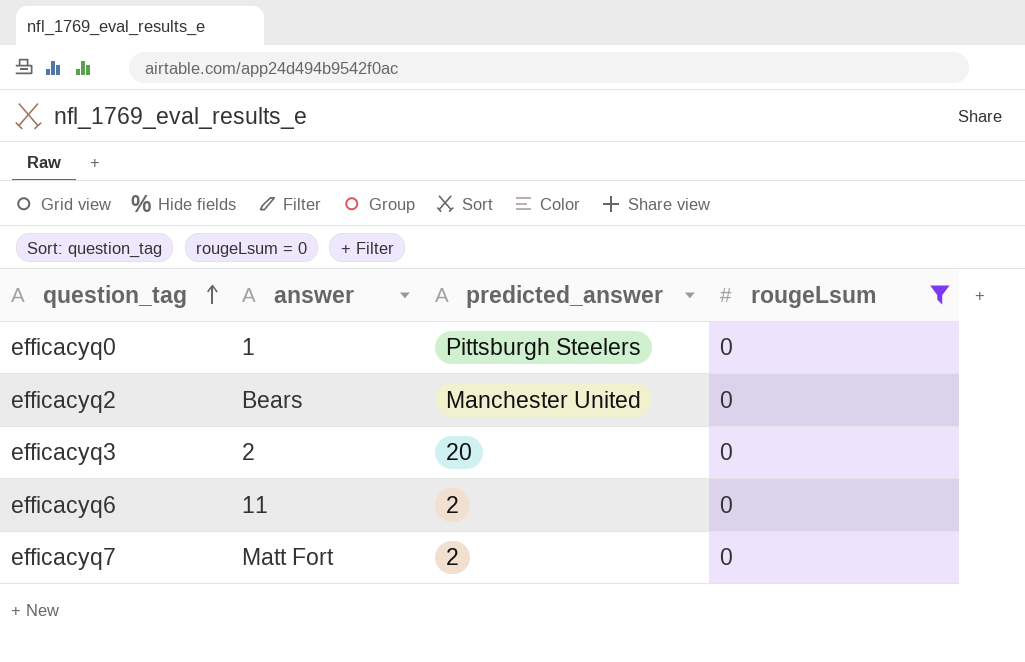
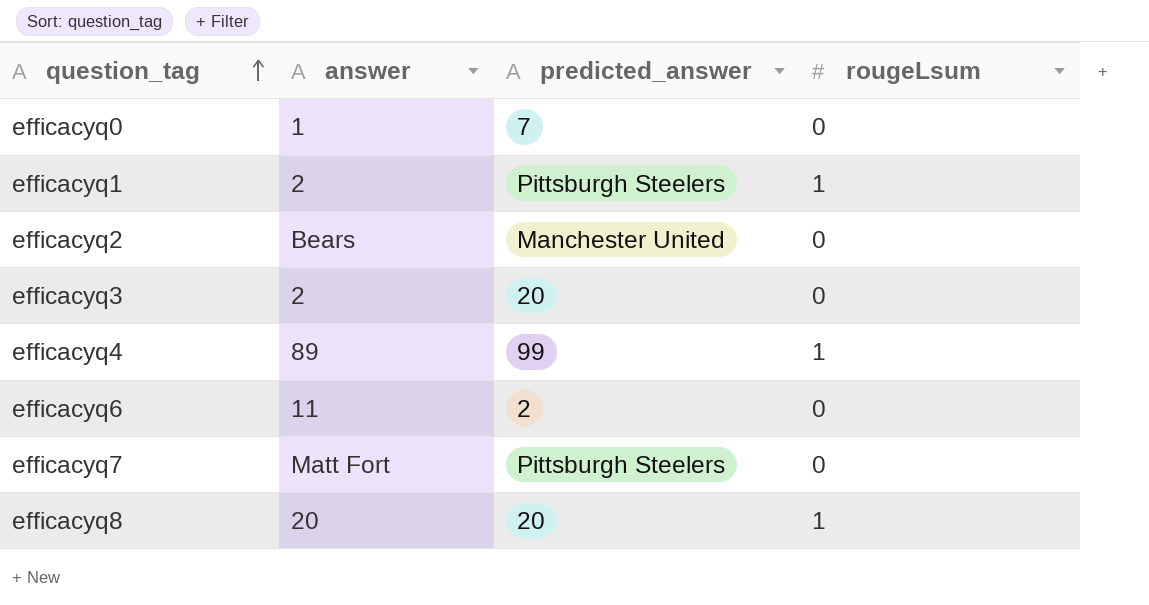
filter: rougeLsum = 0 -> none
efficacyq0 | predicted_answer: Pittsburgh Steelers -> 7
efficacyq7 | predicted_answer: 2 -> Pittsburgh Steelers

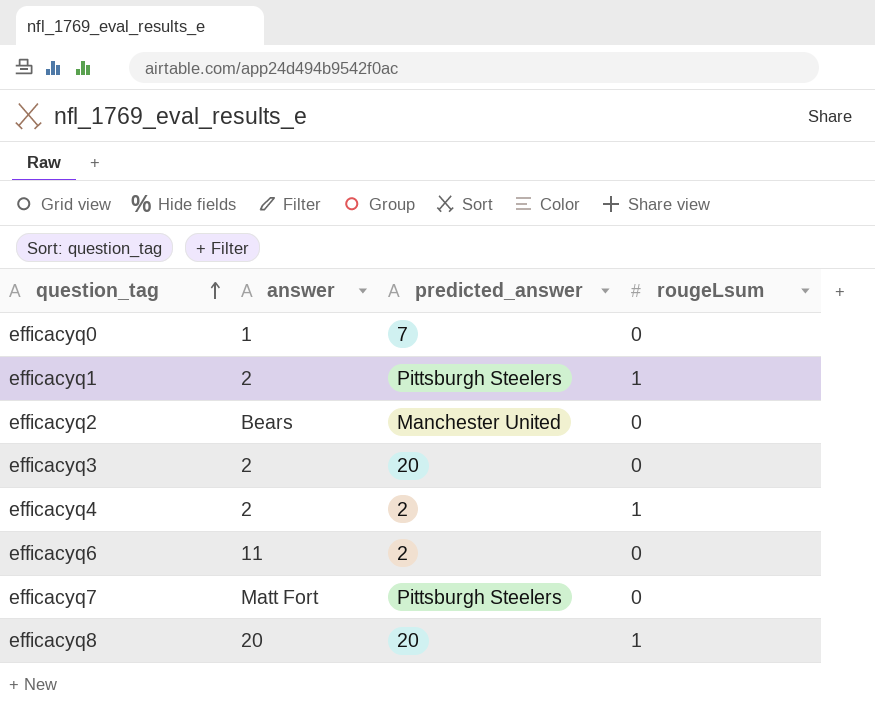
efficacyq4 | answer: 89 -> 2
efficacyq4 | predicted_answer: 99 -> 2

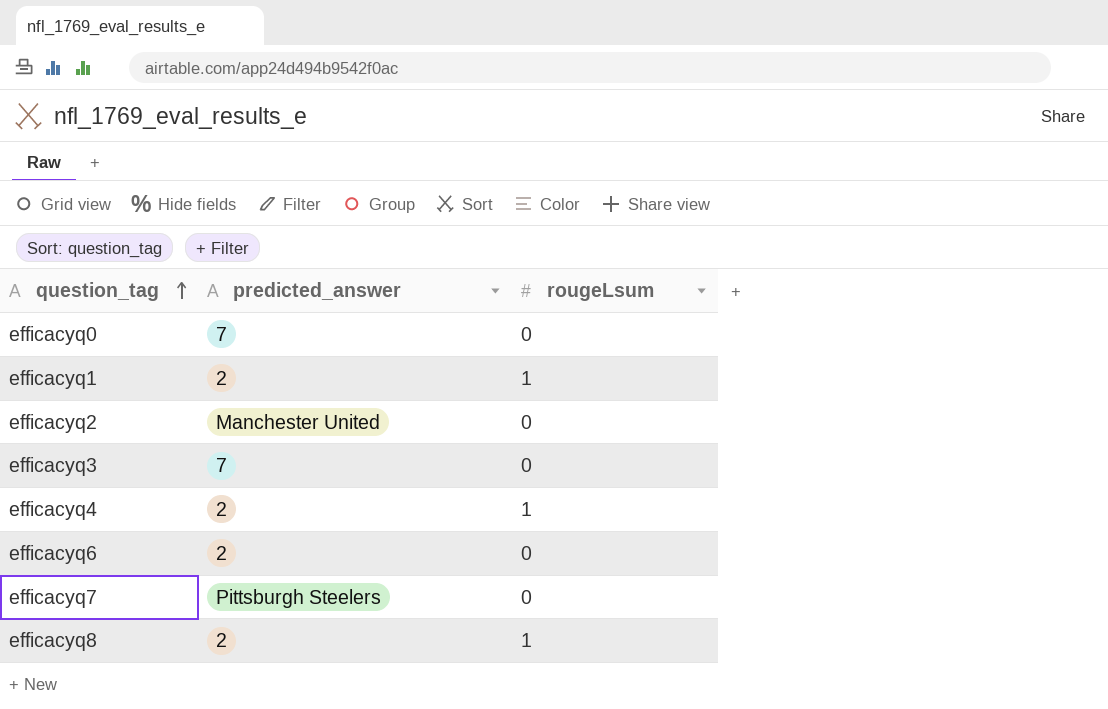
column answer | position: 2 -> none
efficacyq1 | predicted_answer: Pittsburgh Steelers -> 2
efficacyq3 | predicted_answer: 20 -> 7
efficacyq8 | predicted_answer: 20 -> 2

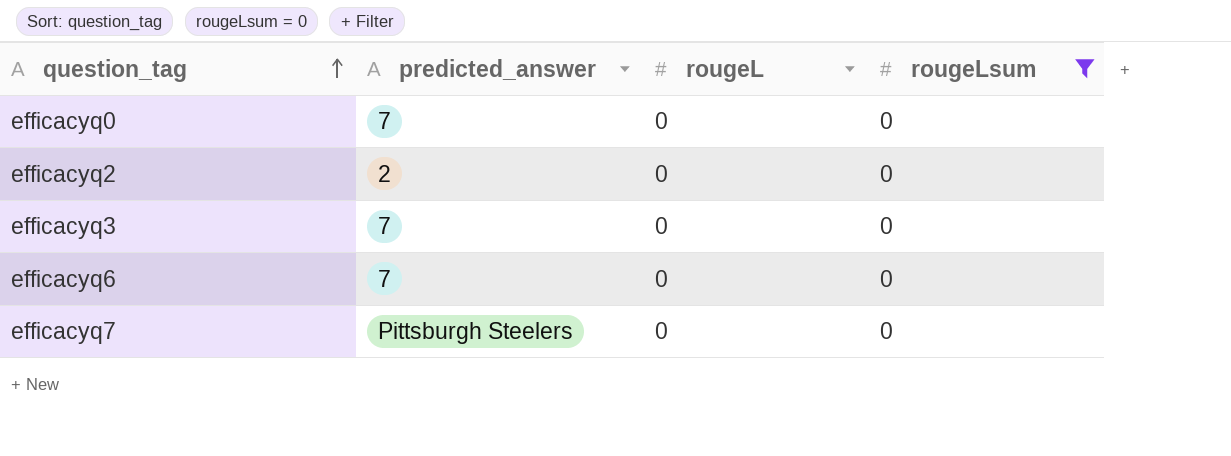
filter: none -> rougeLsum = 0
column rougeL | position: none -> 3
efficacyq2 | predicted_answer: Manchester United -> 2
efficacyq6 | predicted_answer: 2 -> 7

